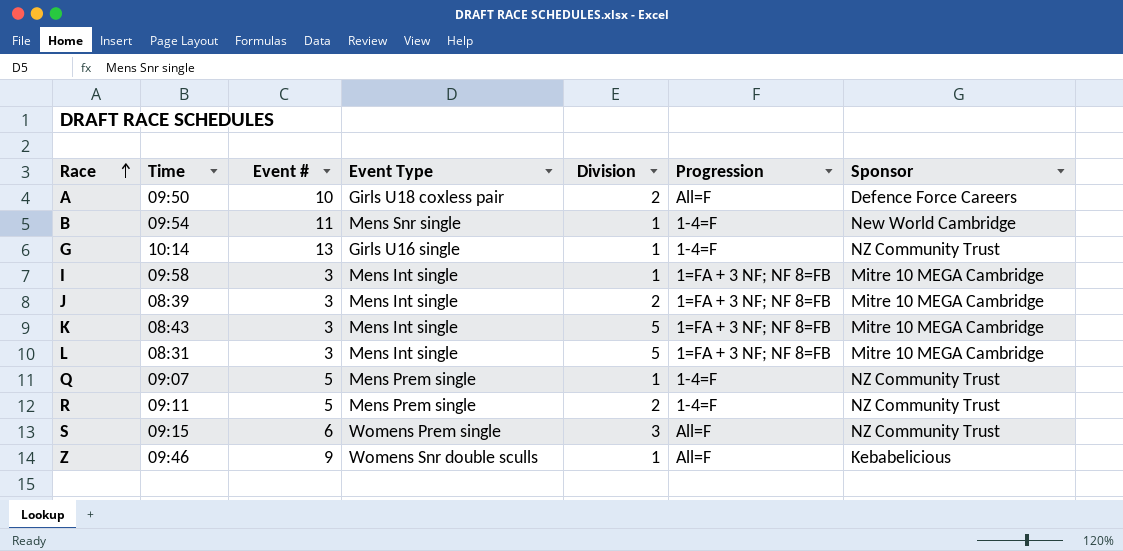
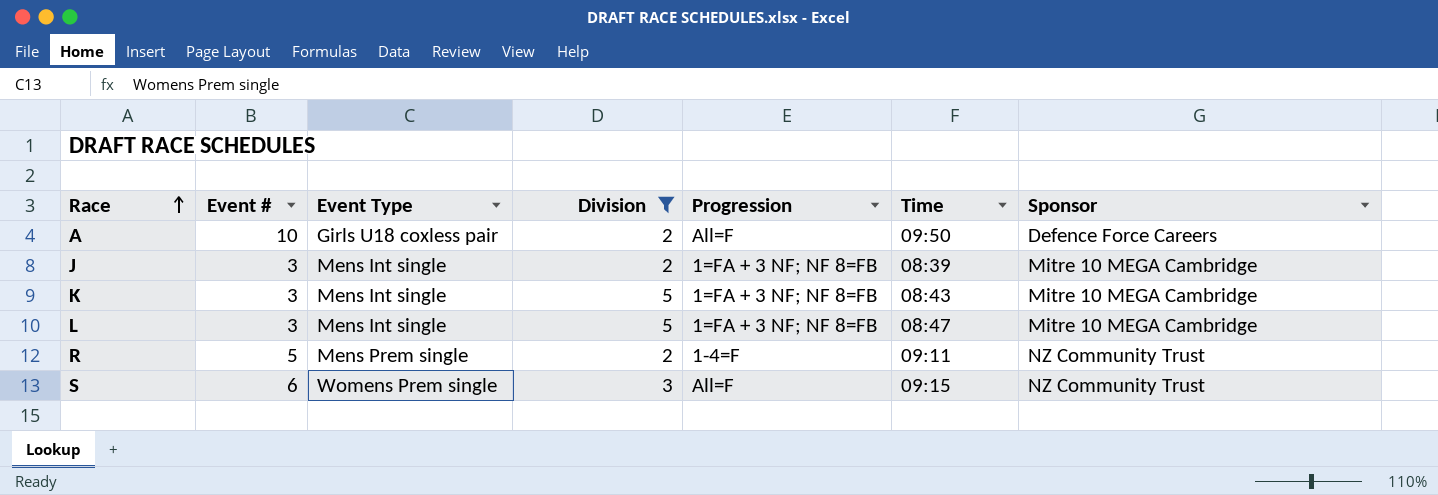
filter: none -> Division != 1
column Time | position: 2 -> 6
L | Time: 08:31 -> 08:47

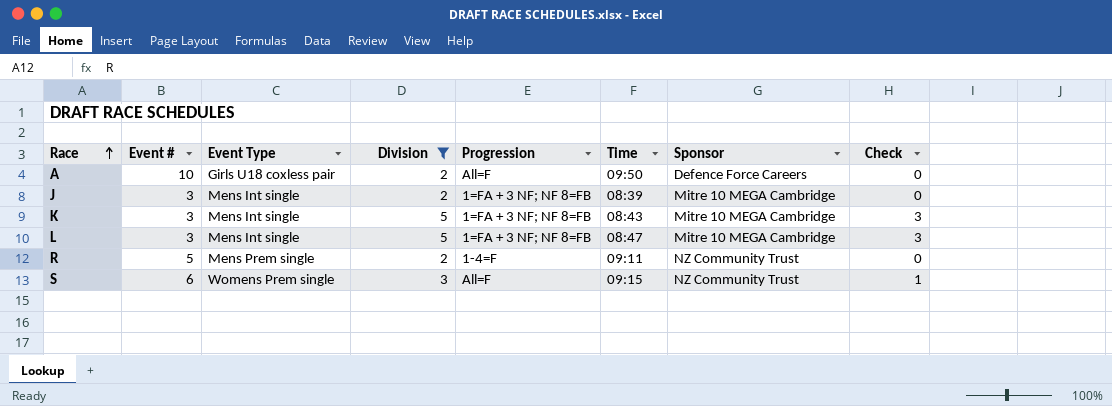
column Check | formula: none -> [Division] - 2

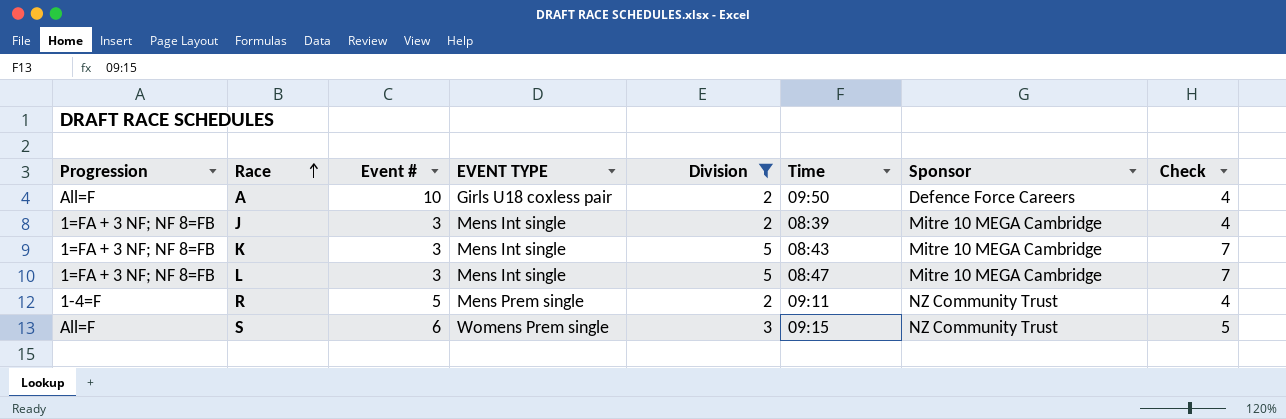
column Progression | position: 5 -> 1
column name: Event Type -> EVENT TYPE
column Check | formula: [Division] - 2 -> [Division] + 2

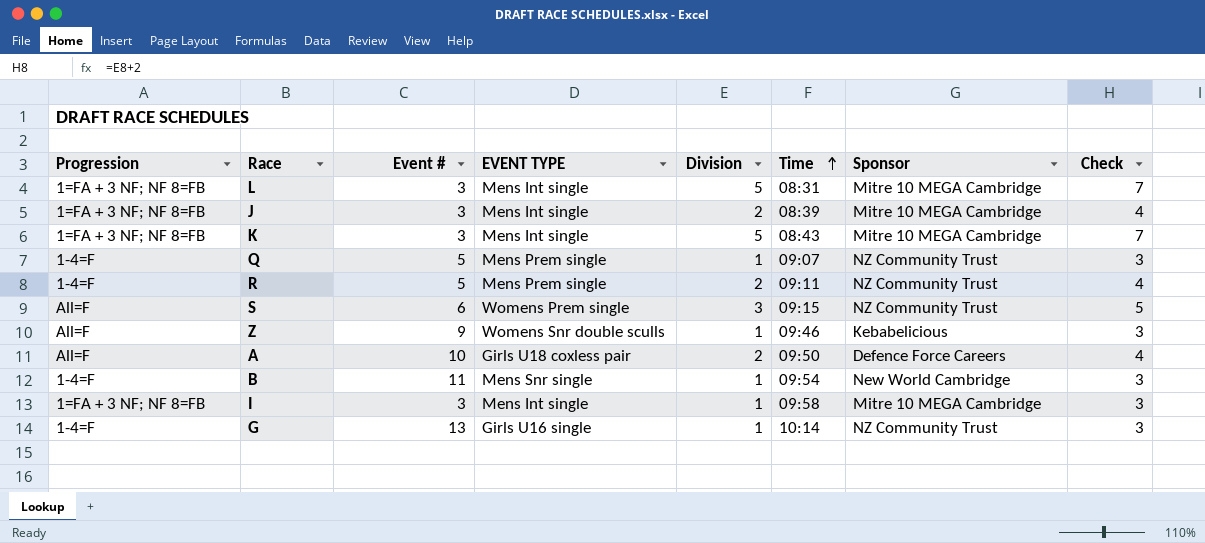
filter: Division != 1 -> none
row order: Race ascending -> Time ascending
L | Time: 08:47 -> 08:31

